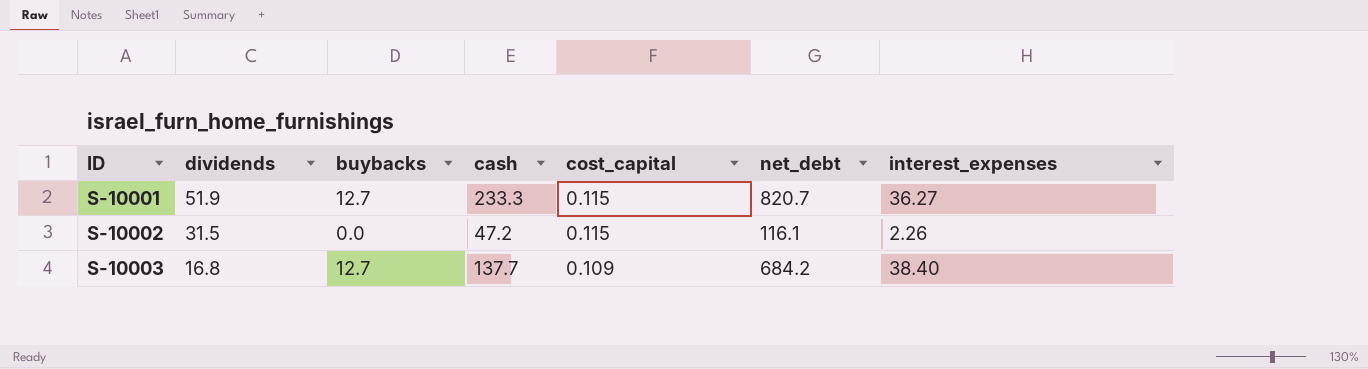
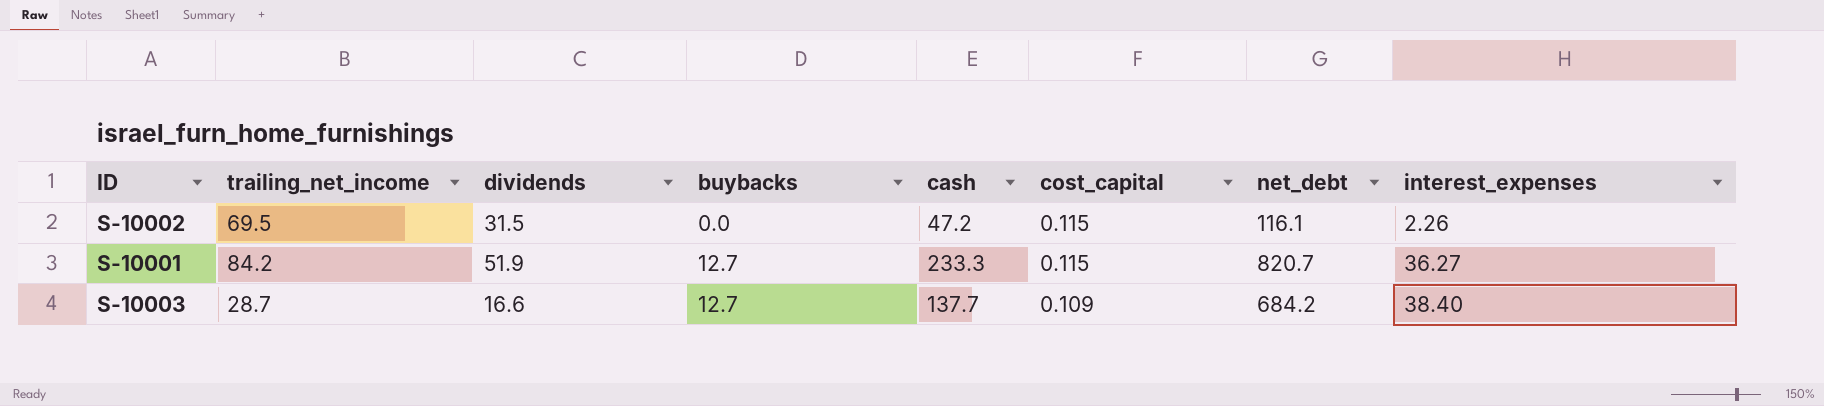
row order: ID ascending -> buybacks ascending
column trailing_net_income | position: none -> 2
S-10003 | dividends: 16.8 -> 16.6

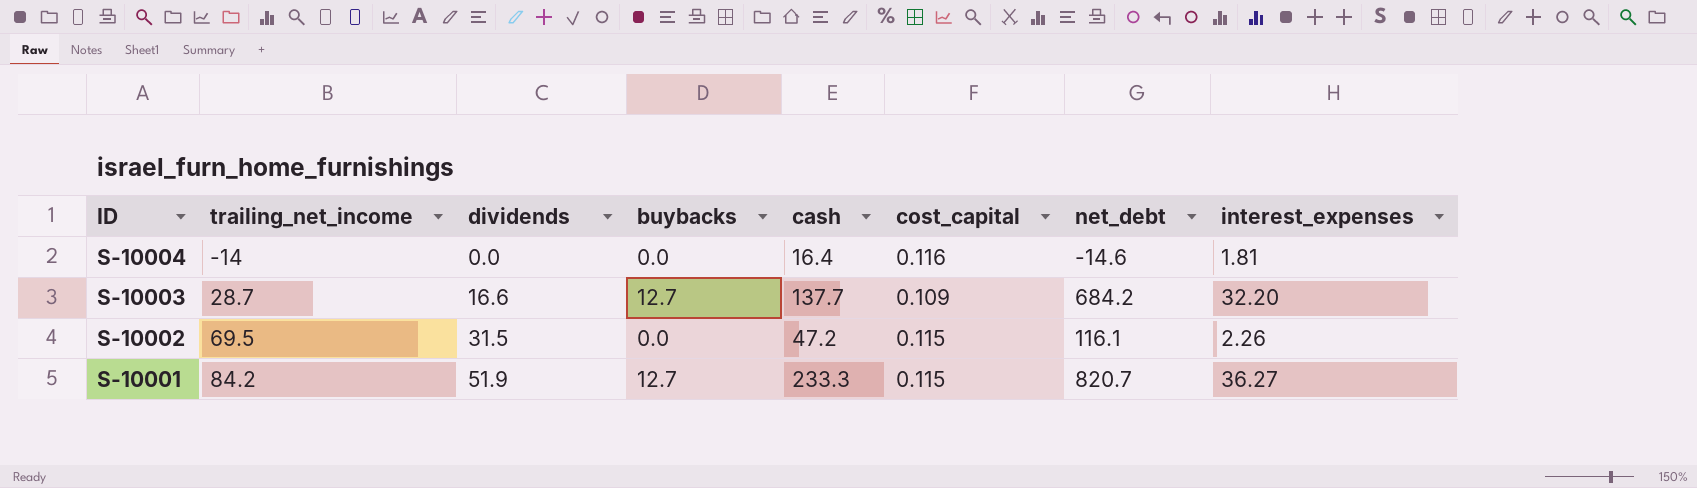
row order: buybacks ascending -> ID descending
row S-10004: none -> -14 | 0.0 | 0.0 | 16.4 | 0.116 | -14.6 | 1.81
S-10003 | interest_expenses: 38.40 -> 32.20

